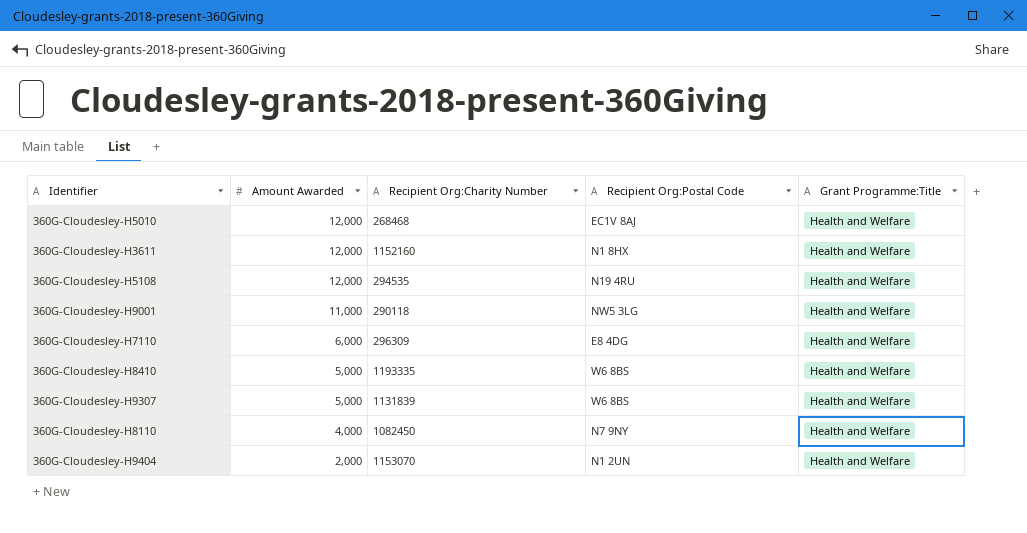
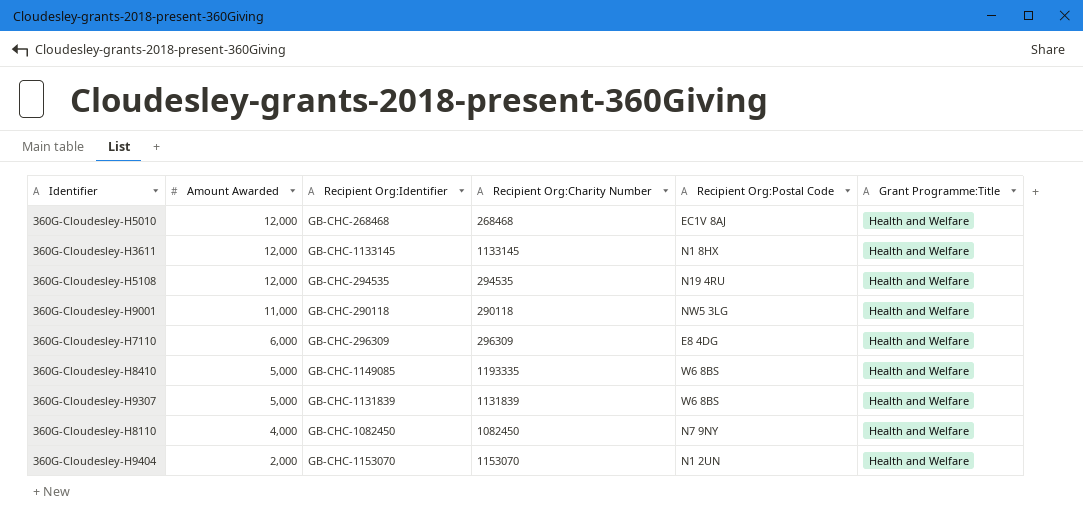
column Recipient Org:Identifier | position: none -> 3
360G-Cloudesley-H3611 | Recipient Org:Charity Number: 1152160 -> 1133145

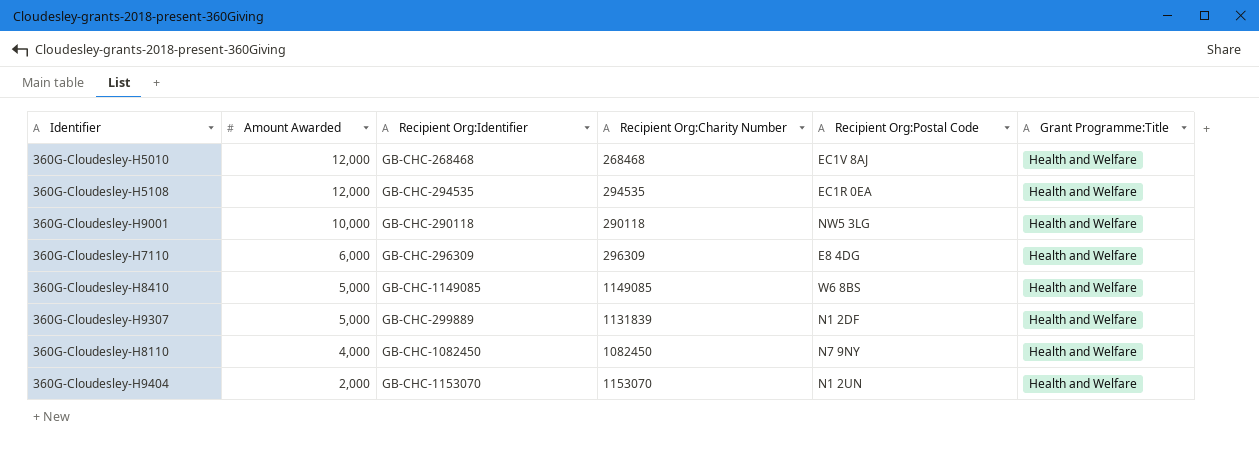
row 360G-Cloudesley-H3611: 12,000 | GB-CHC-1133145 | 1133145 | N1 8HX | Health and Welfare -> none
360G-Cloudesley-H5108 | Recipient Org:Postal Code: N19 4RU -> EC1R 0EA
360G-Cloudesley-H9001 | Amount Awarded: 11,000 -> 10,000
360G-Cloudesley-H8410 | Recipient Org:Charity Number: 1193335 -> 1149085
360G-Cloudesley-H9307 | Recipient Org:Identifier: GB-CHC-1131839 -> GB-CHC-299889
360G-Cloudesley-H9307 | Recipient Org:Postal Code: W6 8BS -> N1 2DF

